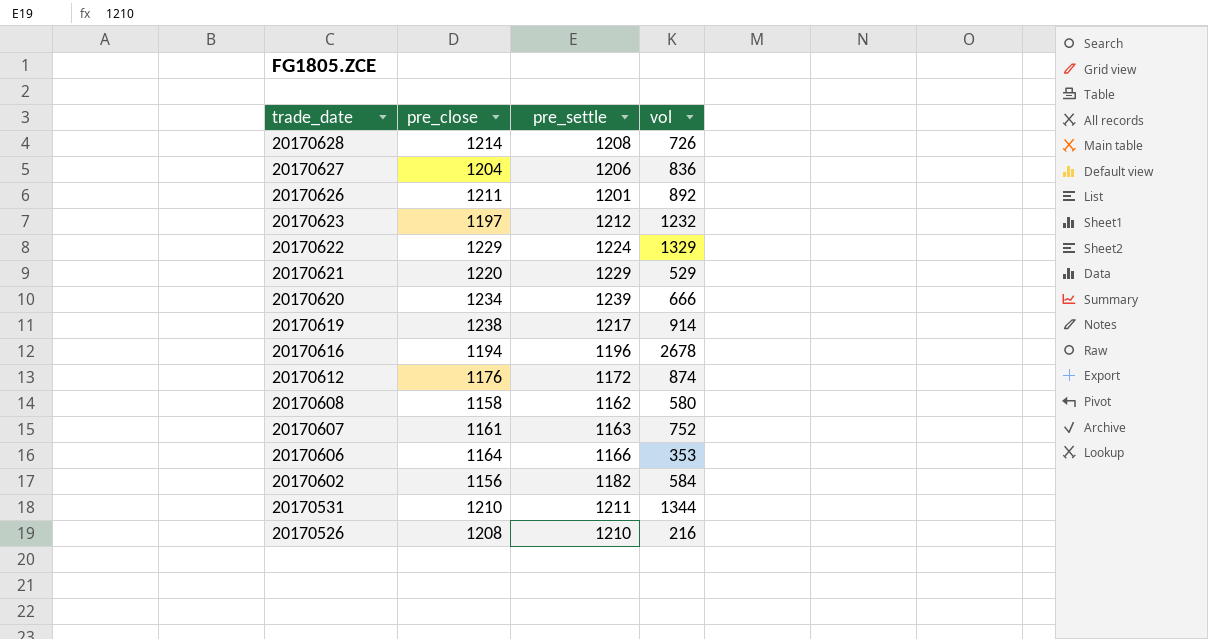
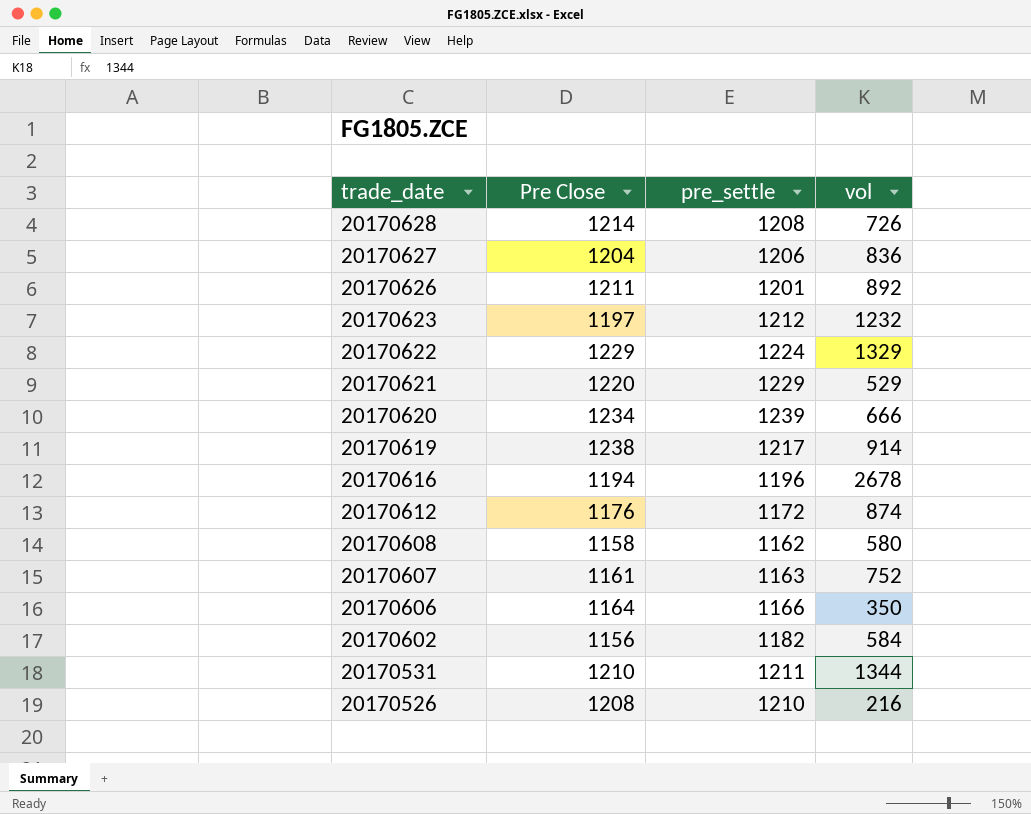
column name: pre_close -> Pre Close
20170606 | vol: 353 -> 350

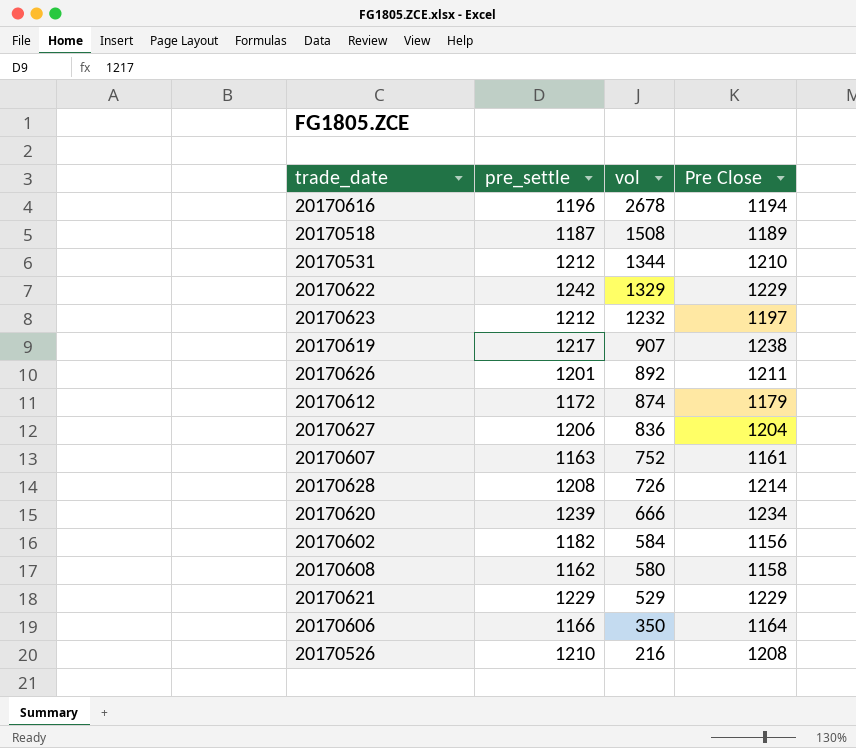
row order: trade_date descending -> vol descending
column Pre Close | position: 2 -> 4
row 20170518: none -> 1187 | 1508 | 1189
20170531 | pre_settle: 1211 -> 1212
20170622 | pre_settle: 1224 -> 1242
20170619 | vol: 914 -> 907
20170612 | Pre Close: 1176 -> 1179
20170621 | Pre Close: 1220 -> 1229

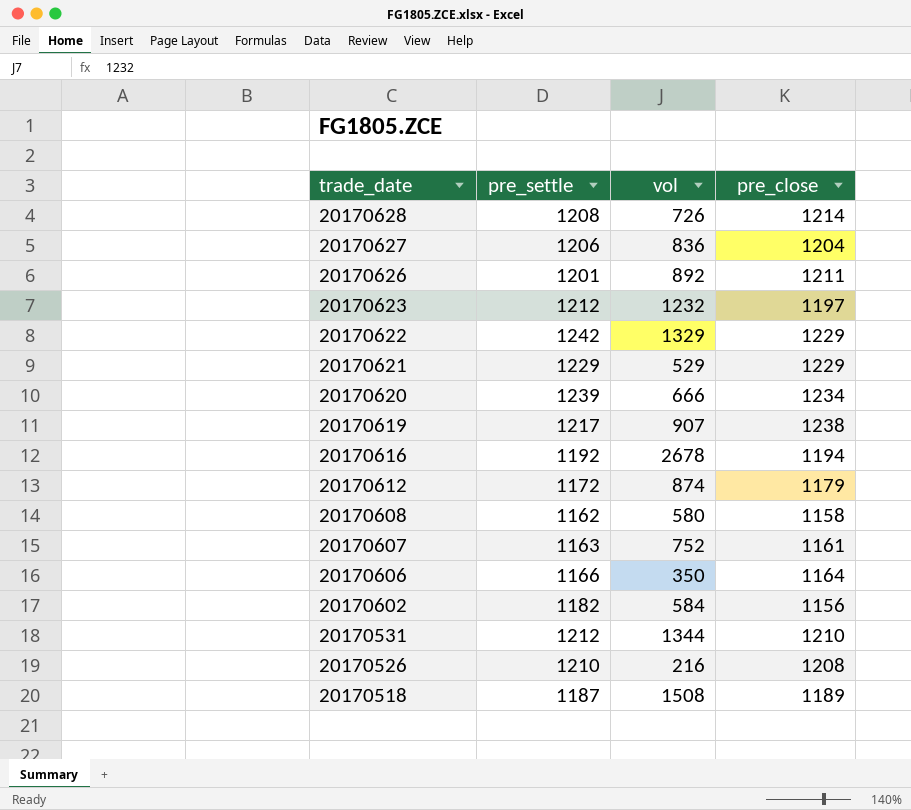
row order: vol descending -> trade_date descending
column name: Pre Close -> pre_close
20170616 | pre_settle: 1196 -> 1192

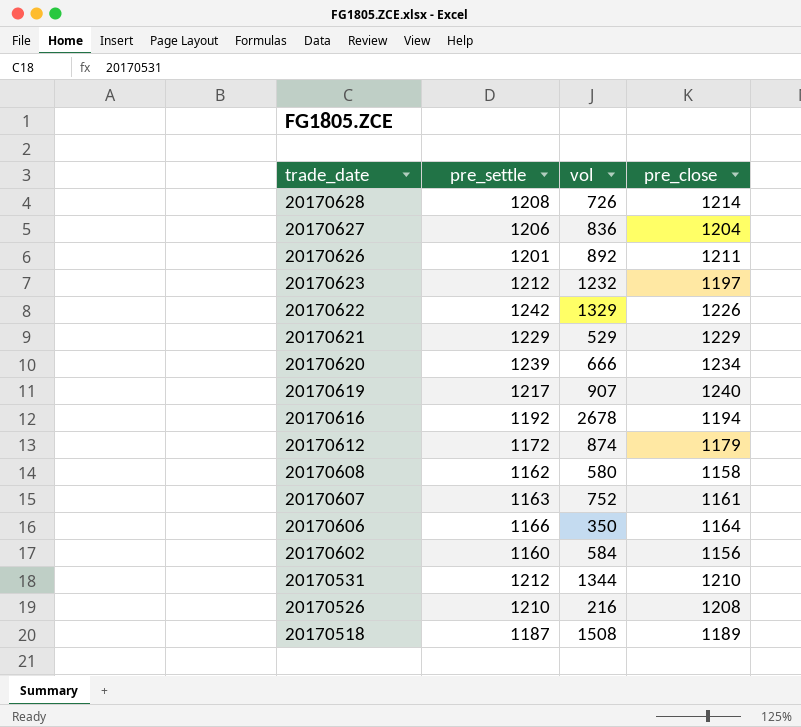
20170622 | pre_close: 1229 -> 1226
20170619 | pre_close: 1238 -> 1240
20170602 | pre_settle: 1182 -> 1160

